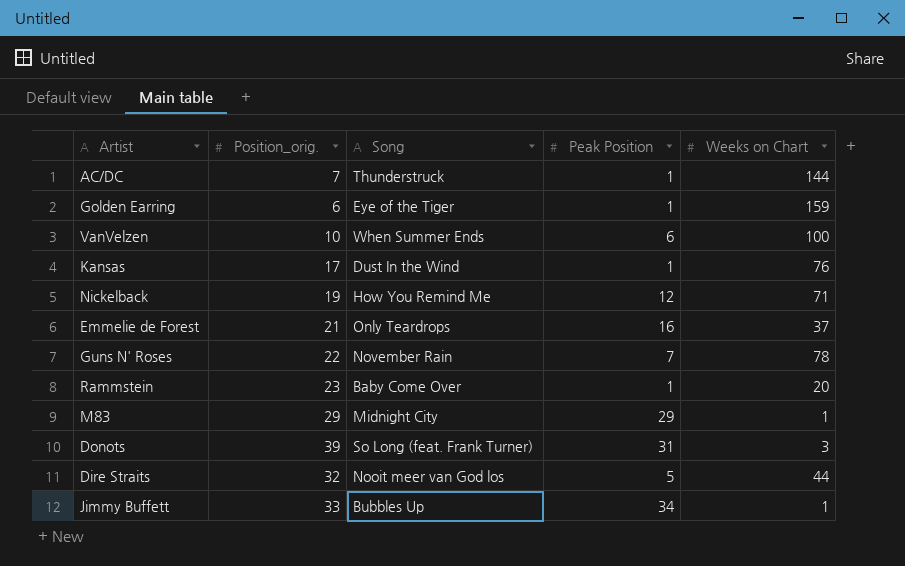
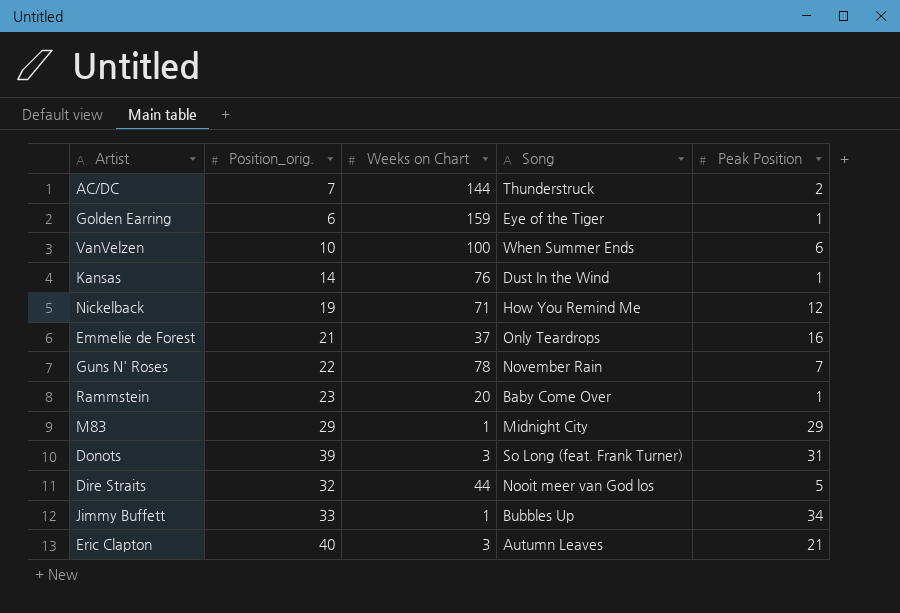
column Weeks on Chart | position: 5 -> 3
AC/DC | Peak Position: 1 -> 2
Kansas | Position_orig.: 17 -> 14
row Eric Clapton: none -> 40 | 3 | Autumn Leaves | 21

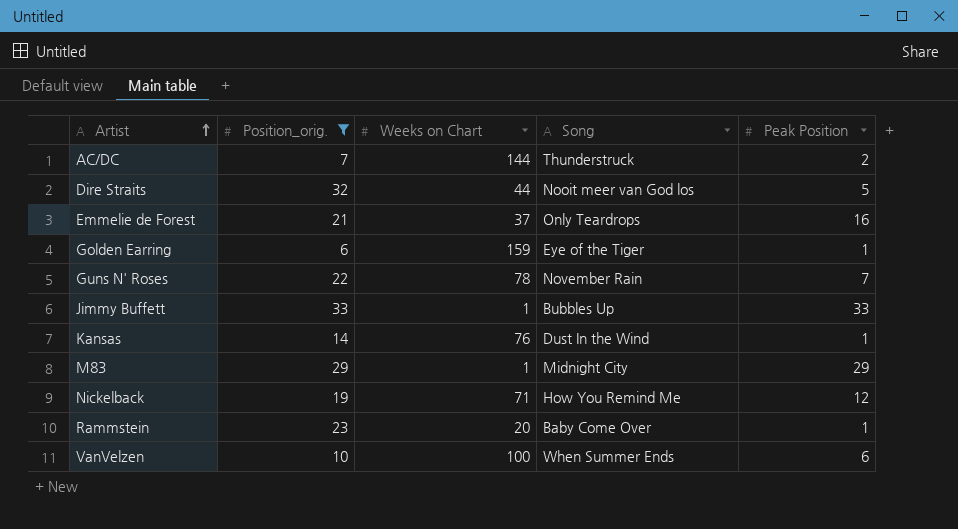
filter: none -> Position_orig. <= 33
row order: none -> Artist ascending
Jimmy Buffett | Peak Position: 34 -> 33

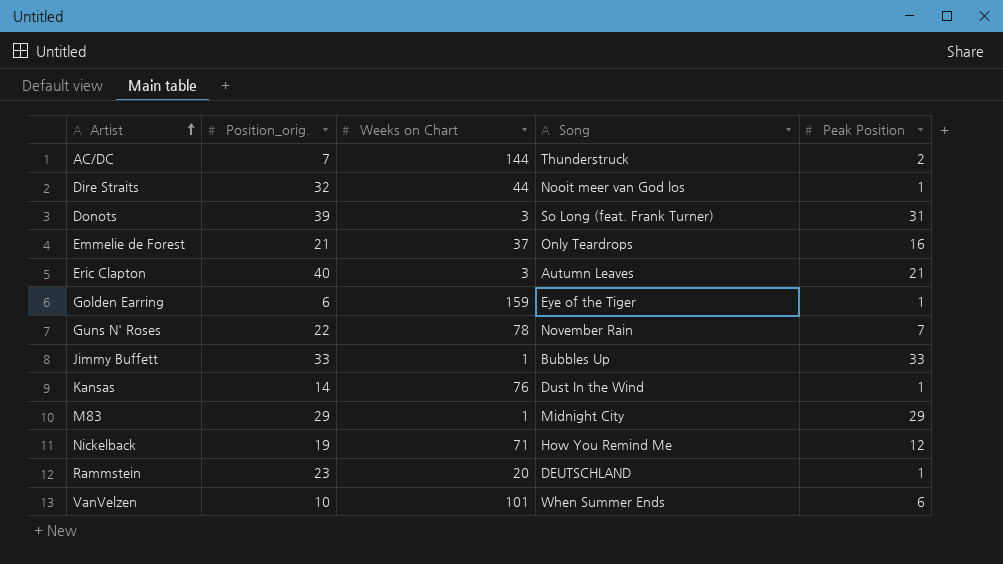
filter: Position_orig. <= 33 -> none
Dire Straits | Peak Position: 5 -> 1
Rammstein | Song: Baby Come Over -> DEUTSCHLAND
VanVelzen | Weeks on Chart: 100 -> 101

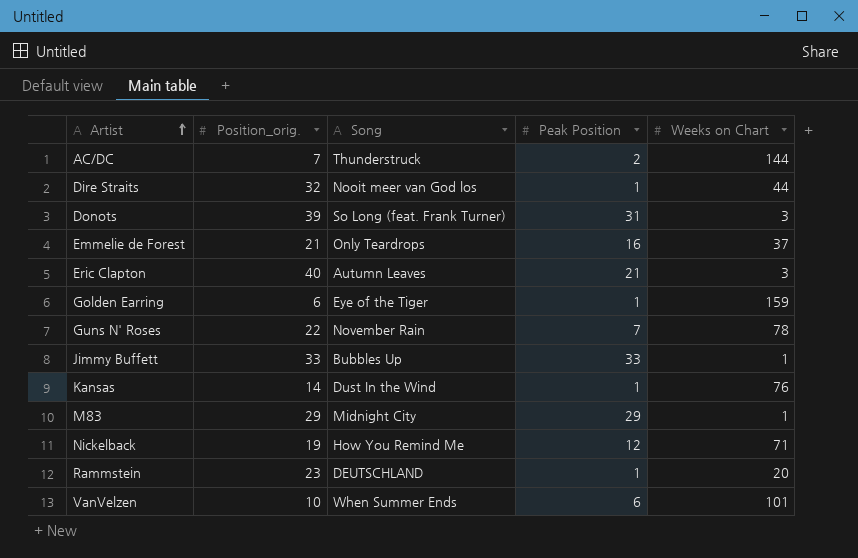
column Weeks on Chart | position: 3 -> 5

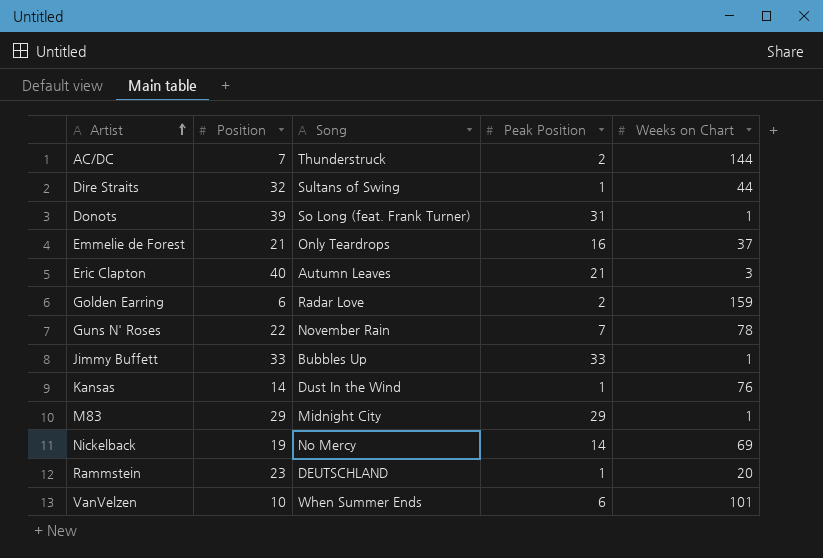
column name: Position_orig. -> Position
Dire Straits | Song: Nooit meer van God los -> Sultans of Swing
Donots | Weeks on Chart: 3 -> 1
Golden Earring | Song: Eye of the Tiger -> Radar Love
Golden Earring | Peak Position: 1 -> 2
Nickelback | Song: How You Remind Me -> No Mercy
Nickelback | Peak Position: 12 -> 14
Nickelback | Weeks on Chart: 71 -> 69

